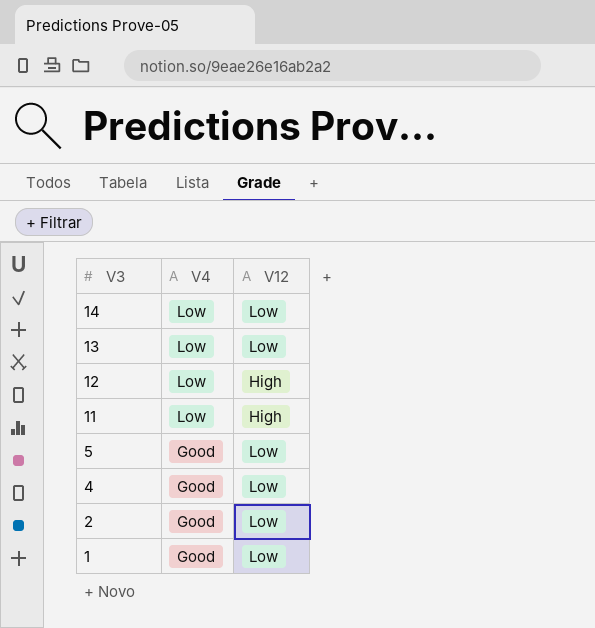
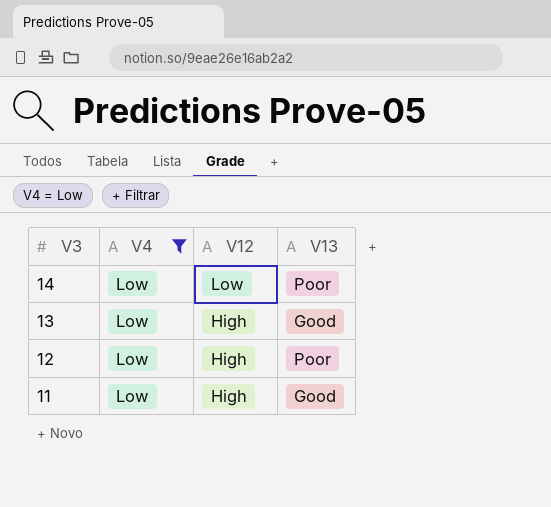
filter: none -> V4 = Low
column V13 | position: none -> 4
13 | V12: Low -> High

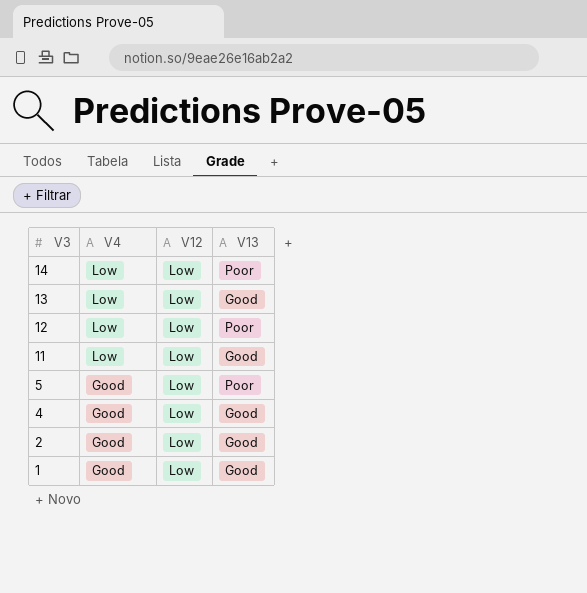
filter: V4 = Low -> none
13 | V12: High -> Low
12 | V12: High -> Low
11 | V12: High -> Low

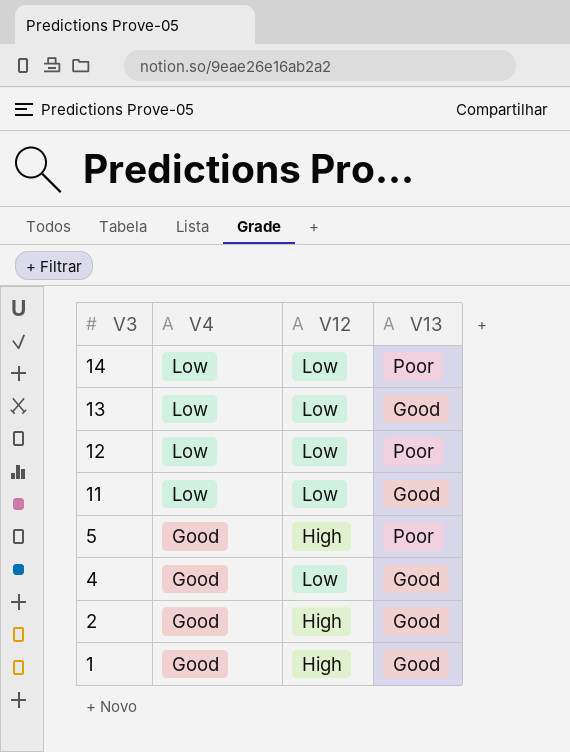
5 | V12: Low -> High
2 | V12: Low -> High
1 | V12: Low -> High

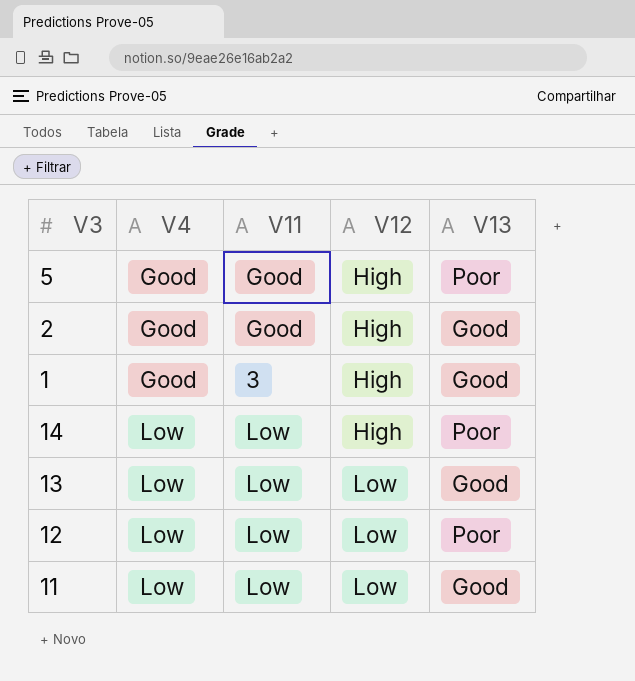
row order: V3 descending -> V4 ascending
column V11 | position: none -> 3
row 4: Good | Low | Good -> none
14 | V12: Low -> High

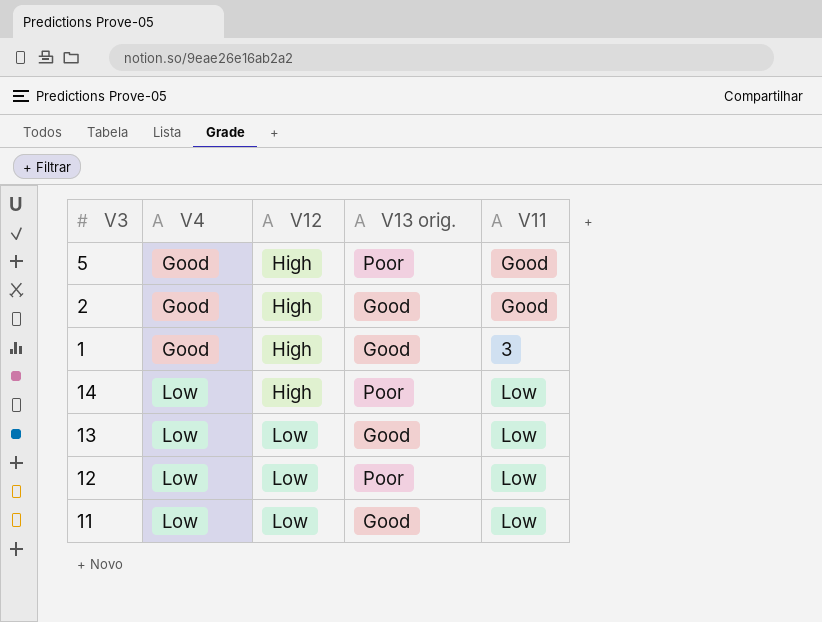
column name: V13 -> V13 orig.
column V11 | position: 3 -> 5

